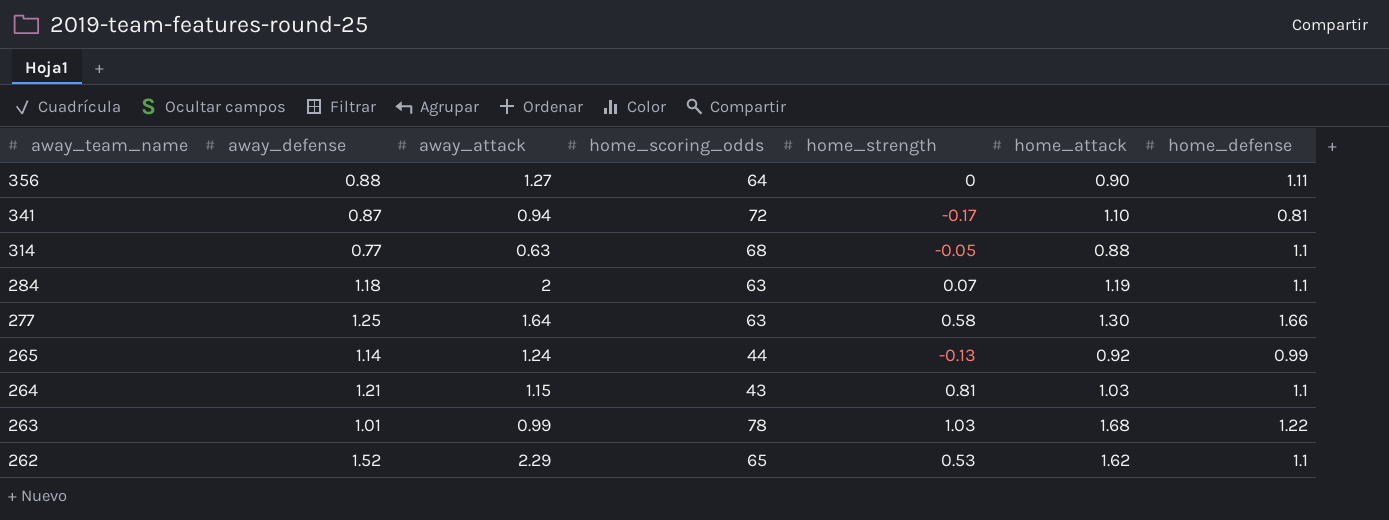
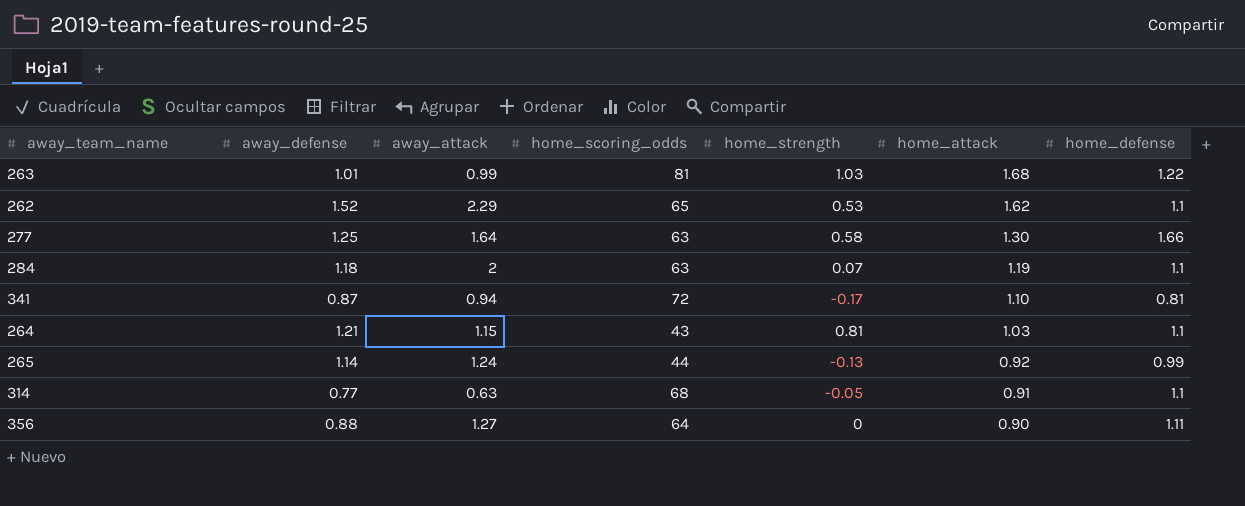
row order: away_team_name descending -> home_attack descending
263 | home_scoring_odds: 78 -> 81
314 | home_attack: 0.88 -> 0.91

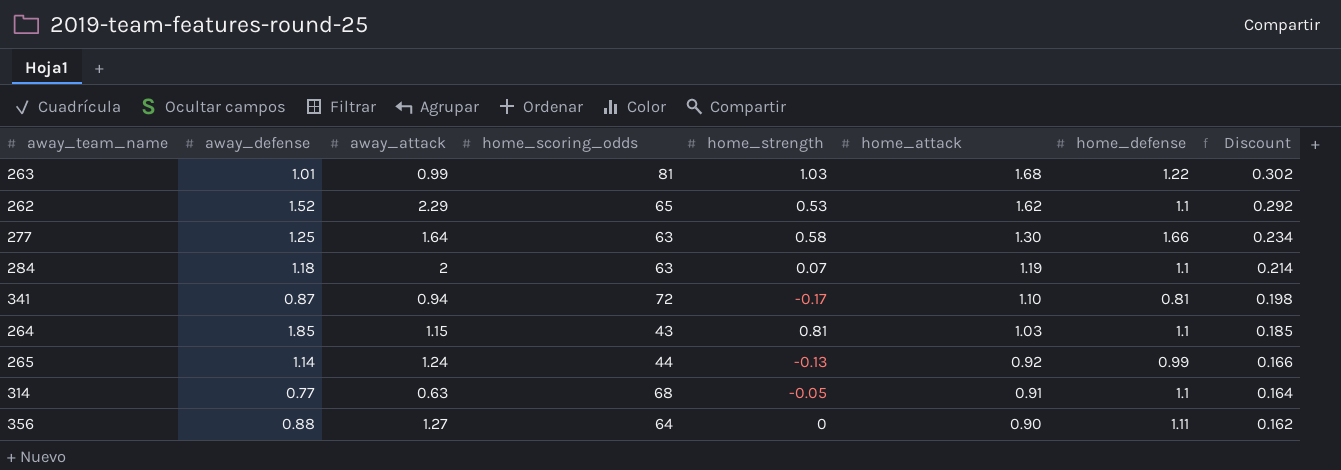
column Discount | formula: none -> [home_attack] * 0.18
264 | away_defense: 1.21 -> 1.85

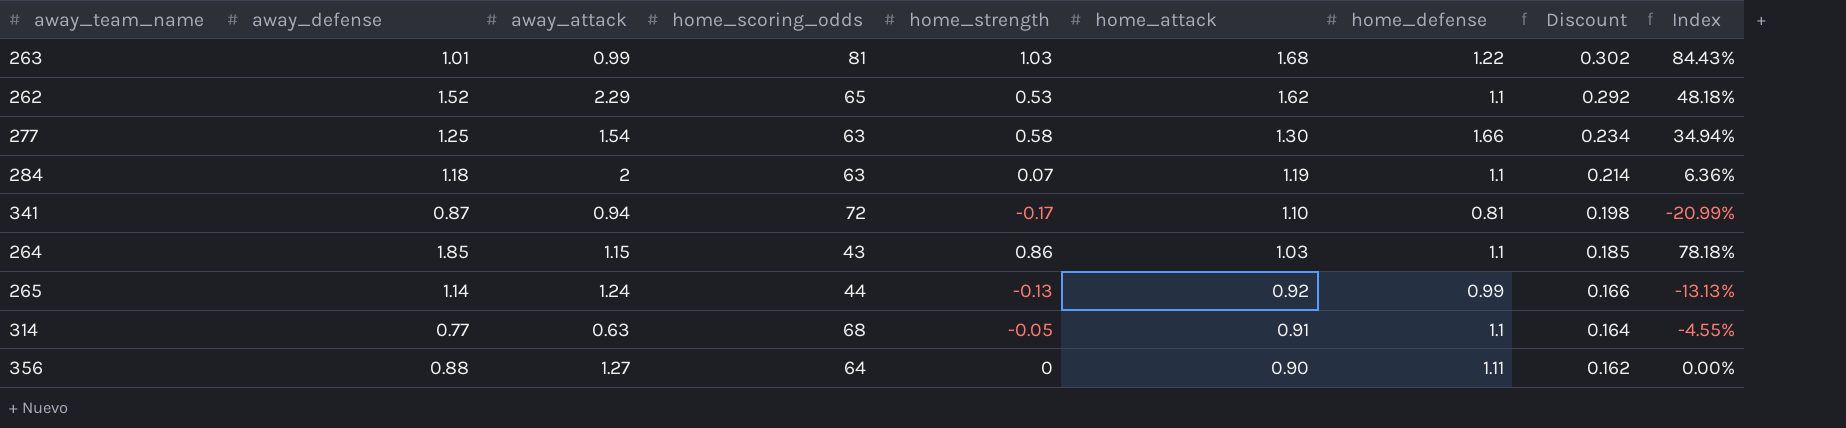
column Index | formula: none -> [home_strength] / [home_defense]
277 | away_attack: 1.64 -> 1.54
264 | home_strength: 0.81 -> 0.86

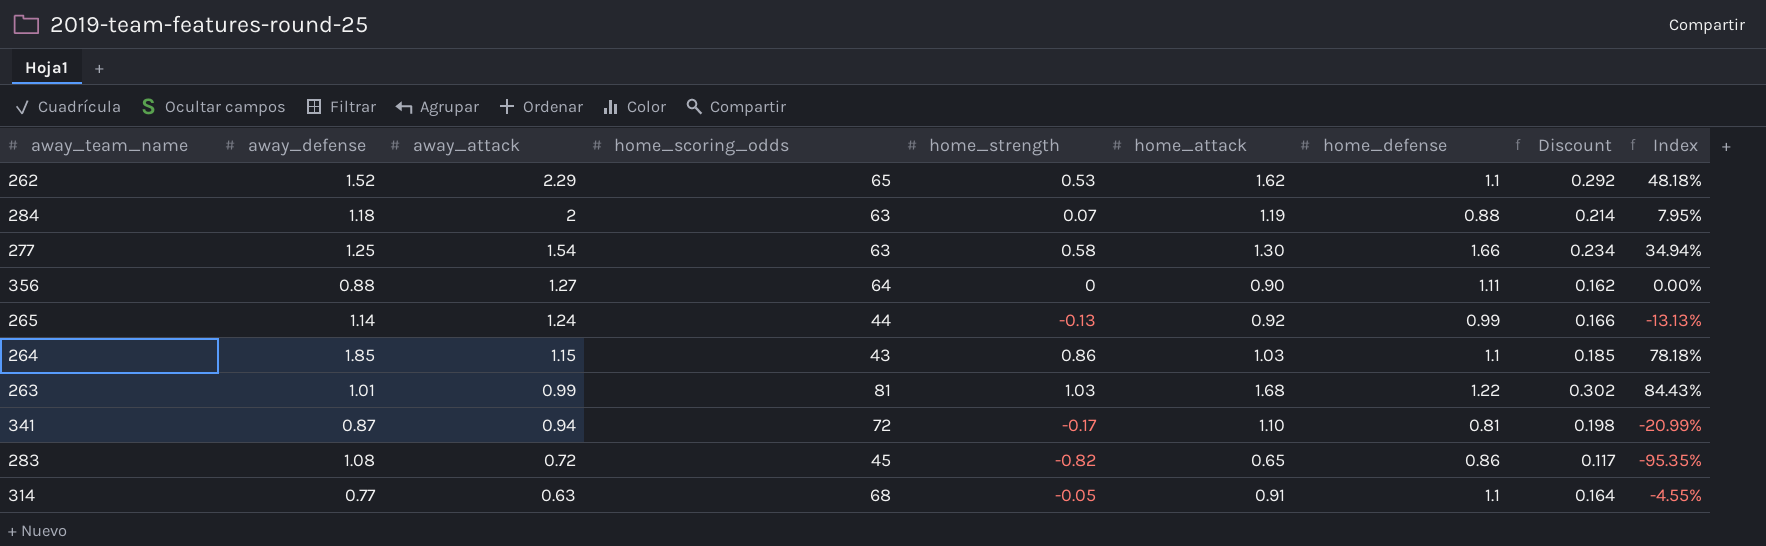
row order: home_attack descending -> away_attack descending
284 | home_defense: 1.1 -> 0.88
284 | Index: 6.36% -> 7.95%
row 283: none -> 1.08 | 0.72 | 45 | -0.82 | 0.65 | 0.86 | 0.117 | -95.35%

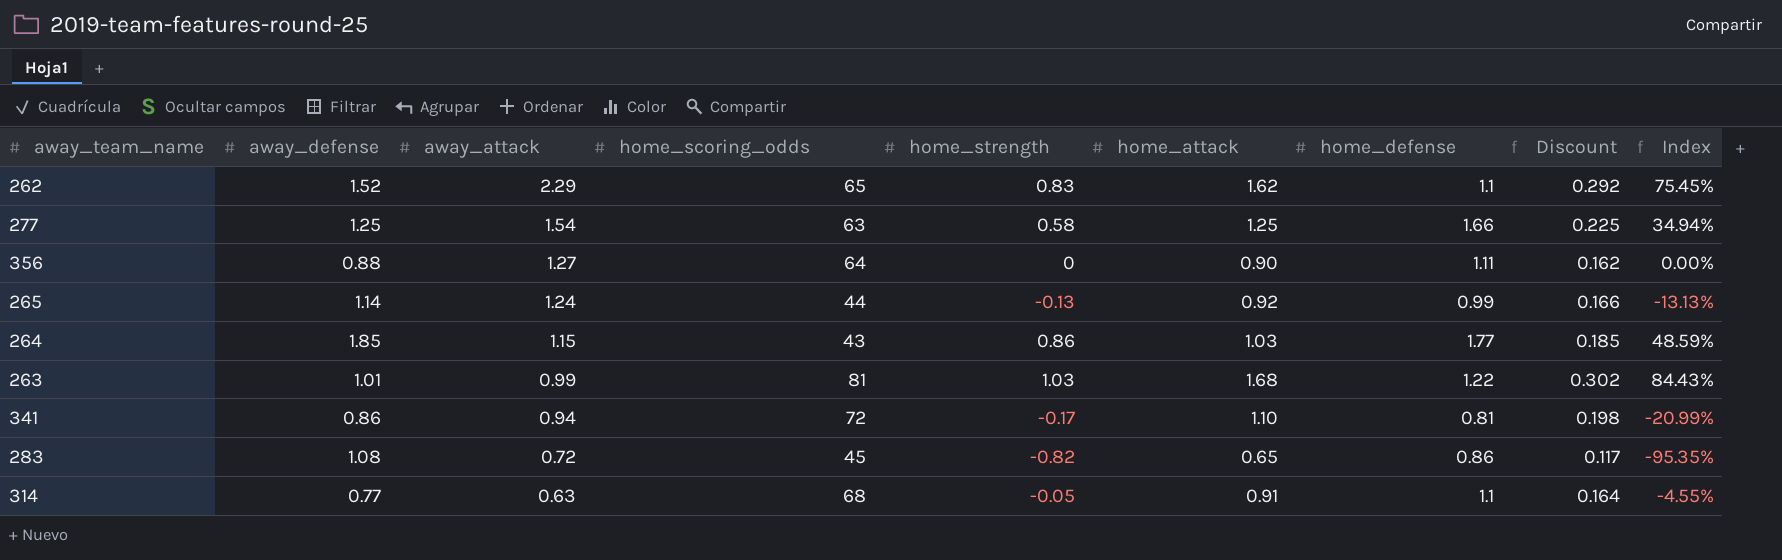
row 284: 1.18 | 2 | 63 | 0.07 | 1.19 | 0.88 | 0.214 | 7.95% -> none
262 | home_strength: 0.53 -> 0.83
262 | Index: 48.18% -> 75.45%
277 | home_attack: 1.30 -> 1.25
277 | Discount: 0.234 -> 0.225
264 | home_defense: 1.1 -> 1.77
264 | Index: 78.18% -> 48.59%
341 | away_defense: 0.87 -> 0.86

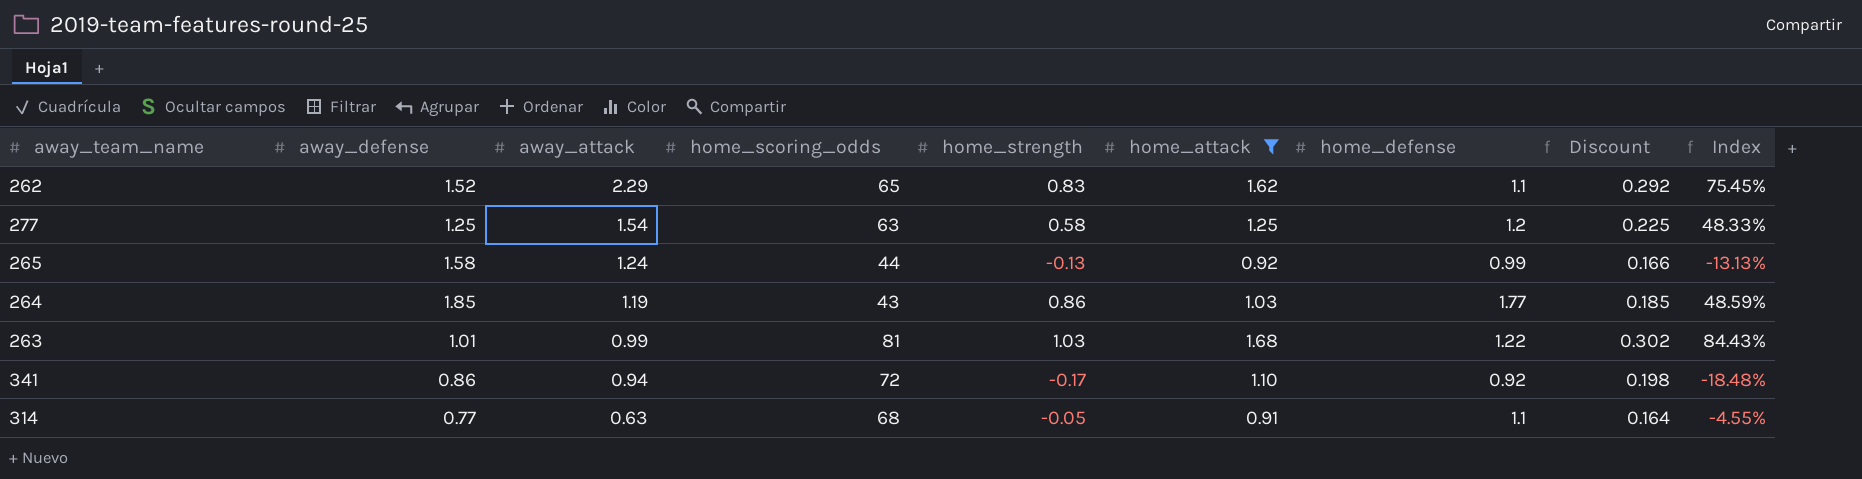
filter: none -> home_attack >= 0.91
277 | home_defense: 1.66 -> 1.2
277 | Index: 34.94% -> 48.33%
265 | away_defense: 1.14 -> 1.58
264 | away_attack: 1.15 -> 1.19
341 | home_defense: 0.81 -> 0.92
341 | Index: -20.99% -> -18.48%

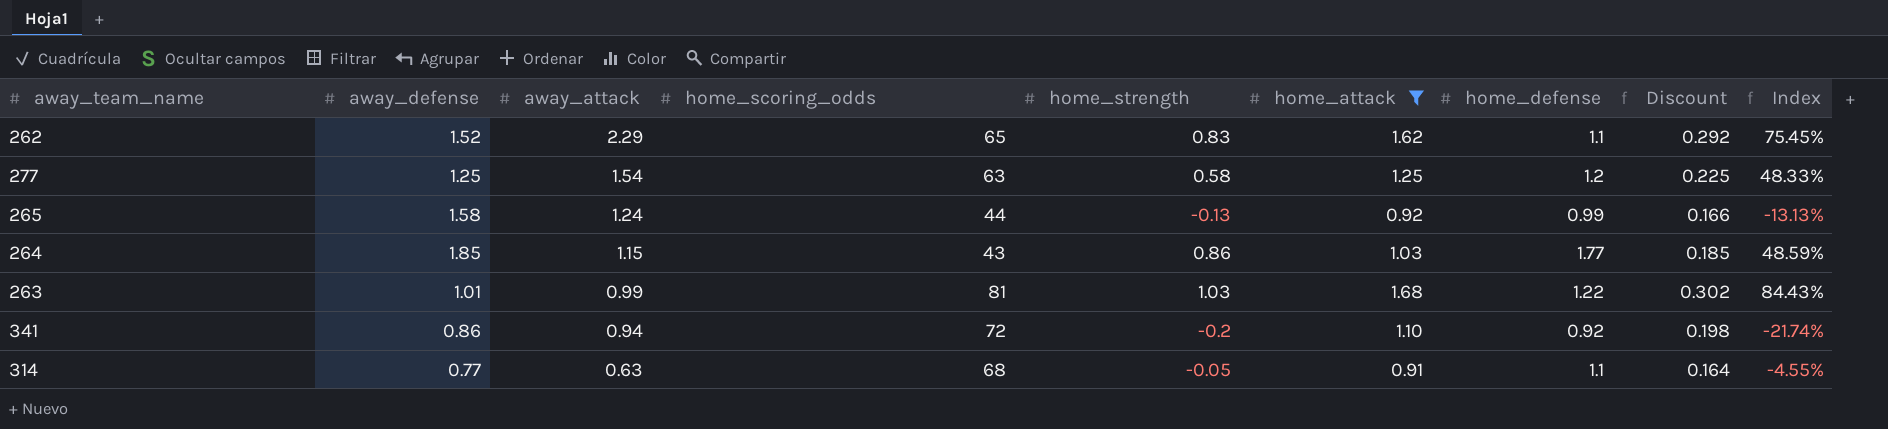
264 | away_attack: 1.19 -> 1.15
341 | home_strength: -0.17 -> -0.2
341 | Index: -18.48% -> -21.74%

